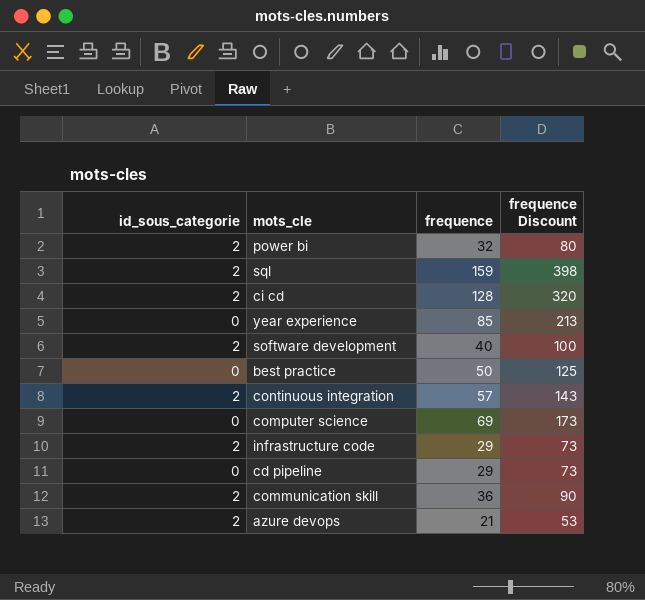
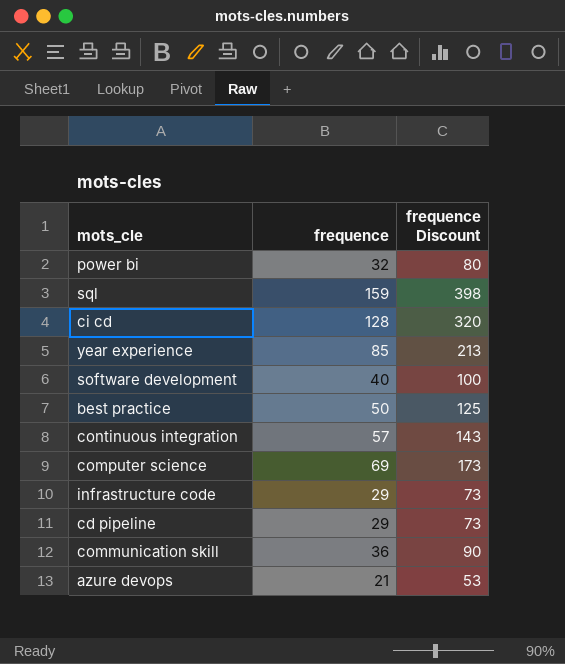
column id_sous_categorie | position: 1 -> none

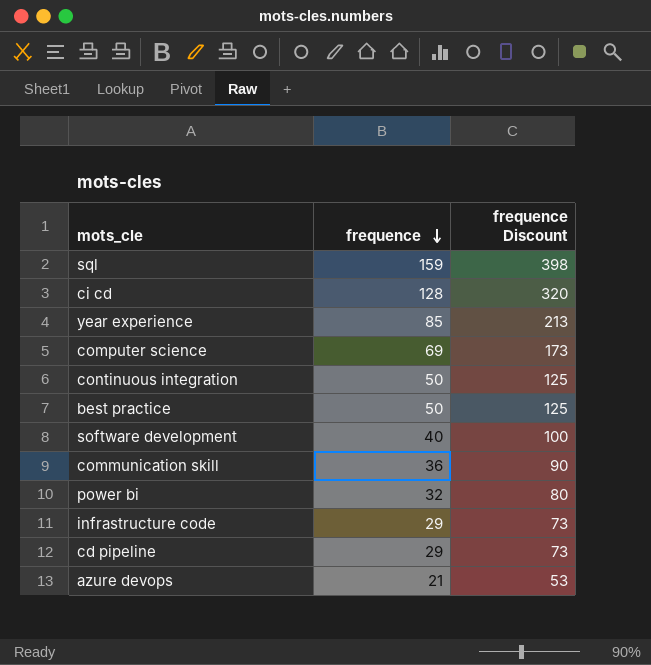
row order: none -> frequence descending
continuous integration | frequence: 57 -> 50
continuous integration | frequence Discount: 143 -> 125

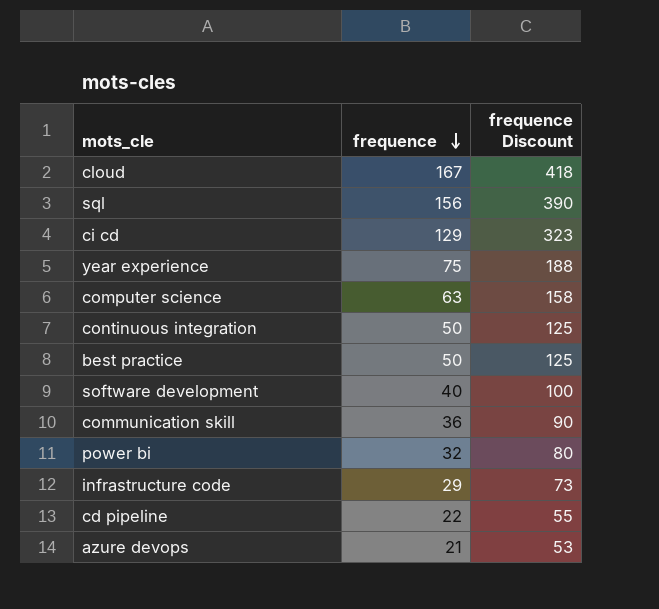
row cloud: none -> 167 | 418
sql | frequence: 159 -> 156
sql | frequence Discount: 398 -> 390
ci cd | frequence: 128 -> 129
ci cd | frequence Discount: 320 -> 323
year experience | frequence: 85 -> 75
year experience | frequence Discount: 213 -> 188
computer science | frequence: 69 -> 63
computer science | frequence Discount: 173 -> 158
cd pipeline | frequence: 29 -> 22
cd pipeline | frequence Discount: 73 -> 55

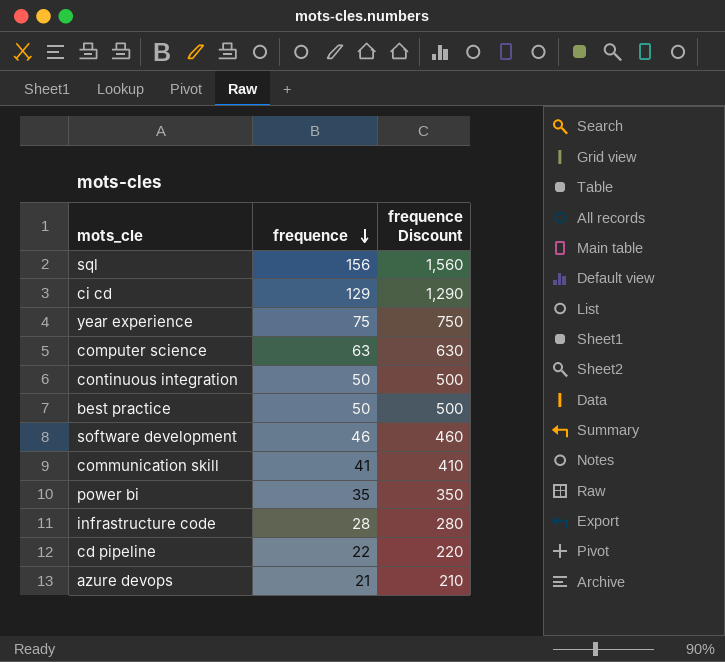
column frequence Discount | formula: [frequence] * 2.5 -> [frequence] * 10
row cloud: 167 | 418 -> none
software development | frequence: 40 -> 46
communication skill | frequence: 36 -> 41
power bi | frequence: 32 -> 35
infrastructure code | frequence: 29 -> 28

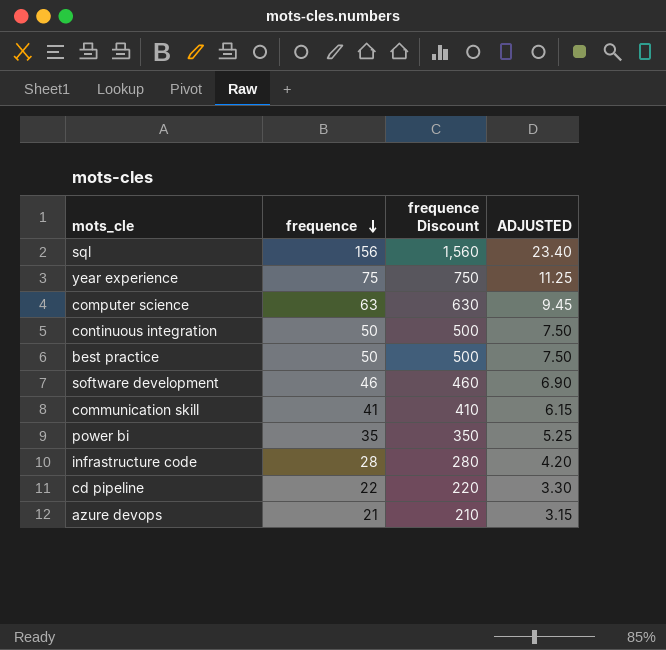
column ADJUSTED | formula: none -> [frequence] * 0.15
row ci cd: 129 | 1,290 -> none

